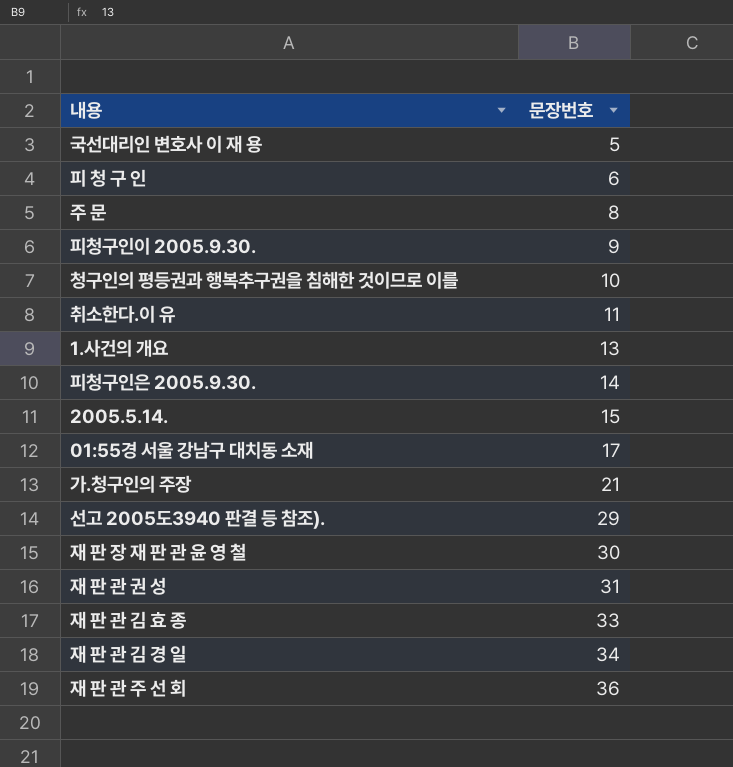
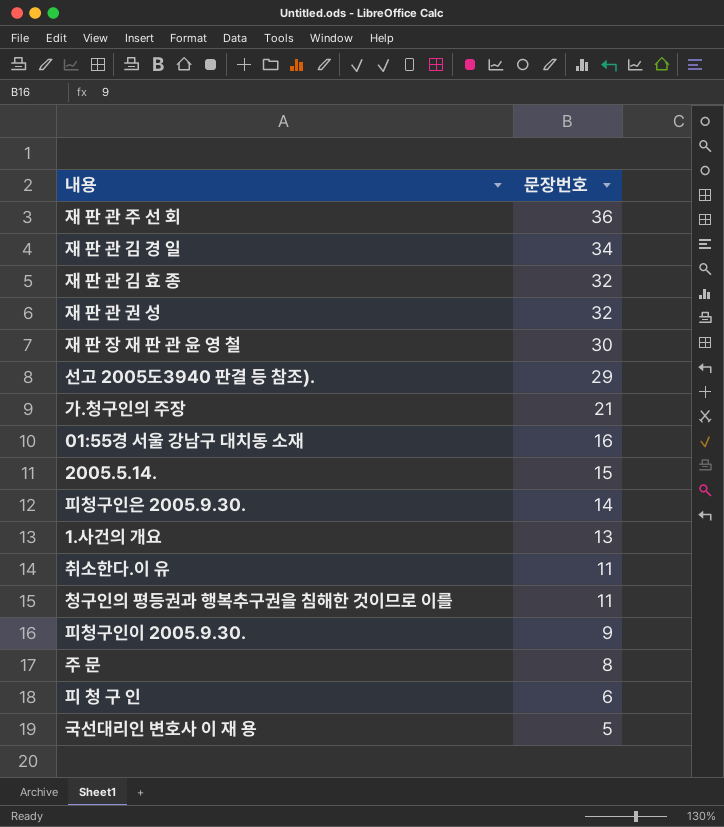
row order: 문장번호 ascending -> 문장번호 descending
재 판 관 김 효 종 | 문장번호: 33 -> 32
재 판 관 권 성 | 문장번호: 31 -> 32
01:55경 서울 강남구 대치동 소재 | 문장번호: 17 -> 16
청구인의 평등권과 행복추구권을 침해한 것이므로 이를 | 문장번호: 10 -> 11

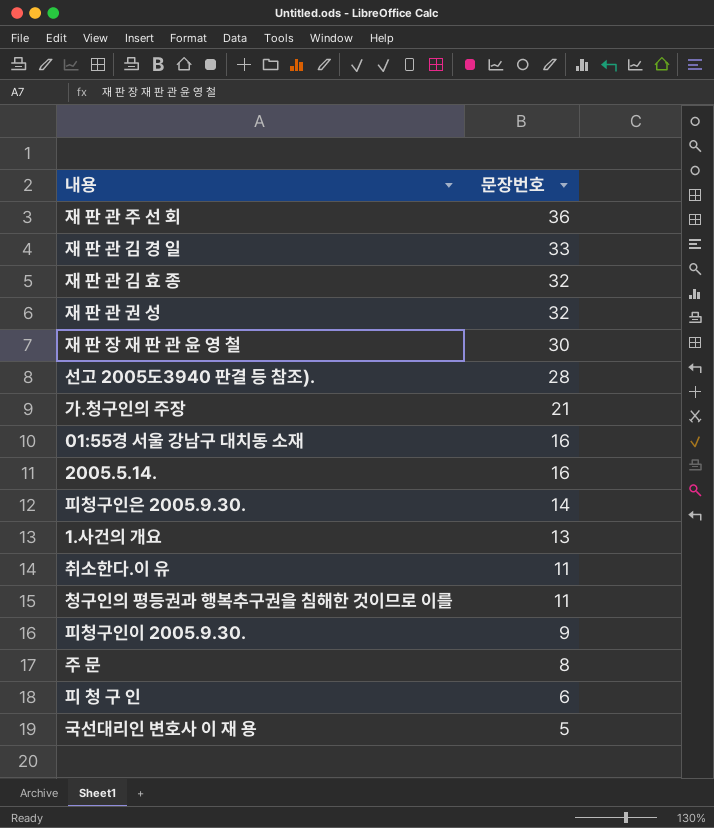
재 판 관 김 경 일 | 문장번호: 34 -> 33
선고 2005도3940 판결 등 참조). | 문장번호: 29 -> 28
2005.5.14. | 문장번호: 15 -> 16

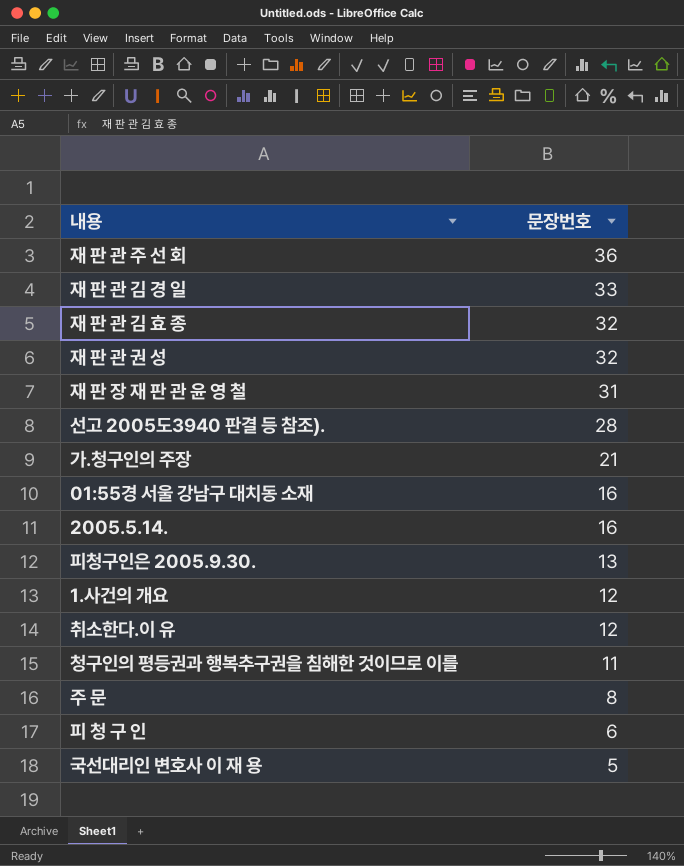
row 피청구인이 2005.9.30.: 9 -> none
재 판 장 재 판 관 윤 영 철 | 문장번호: 30 -> 31
피청구인은 2005.9.30. | 문장번호: 14 -> 13
1.사건의 개요 | 문장번호: 13 -> 12
취소한다.이 유 | 문장번호: 11 -> 12

